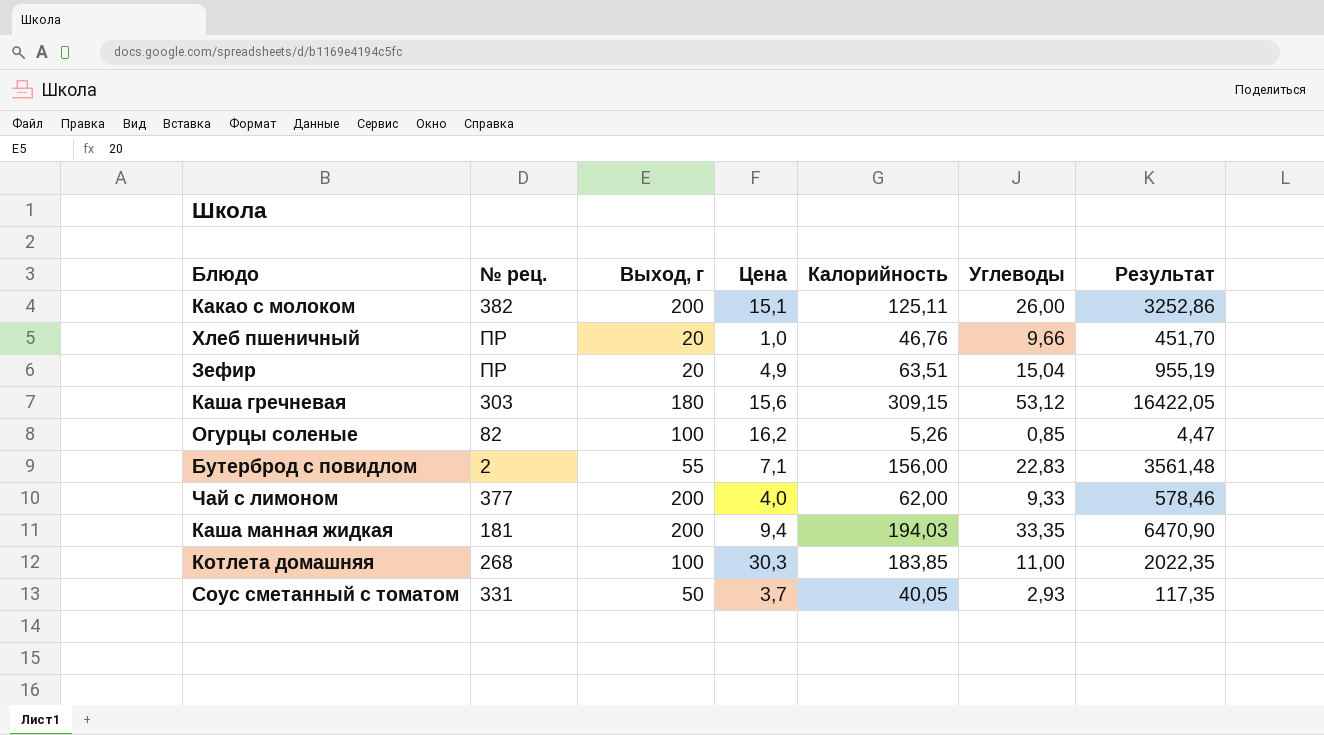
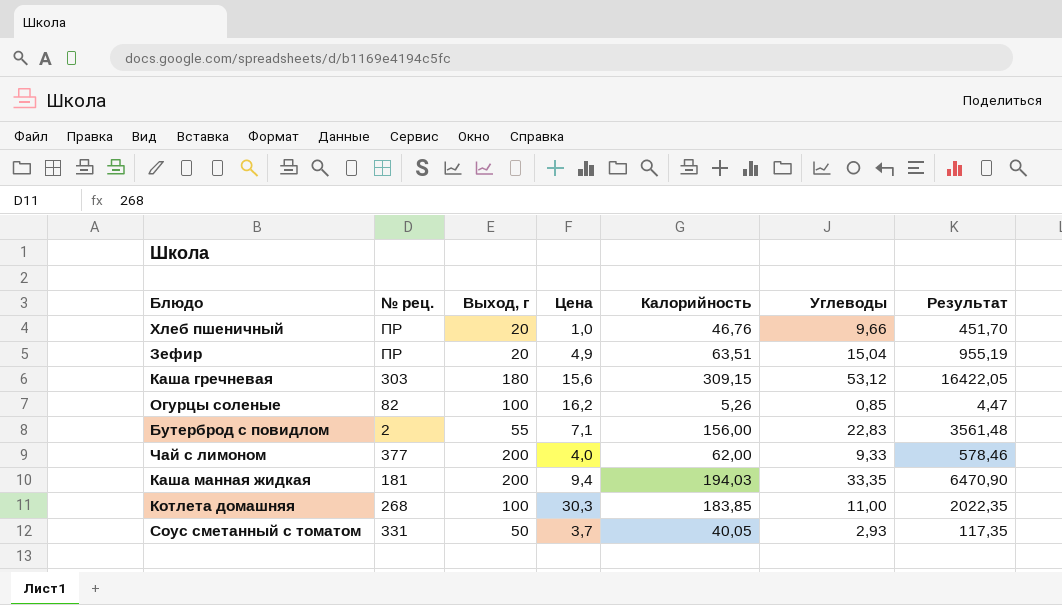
row Какао с молоком: 382 | 200 | 15,1 | 125,11 | 26,00 | 3252,86 -> none

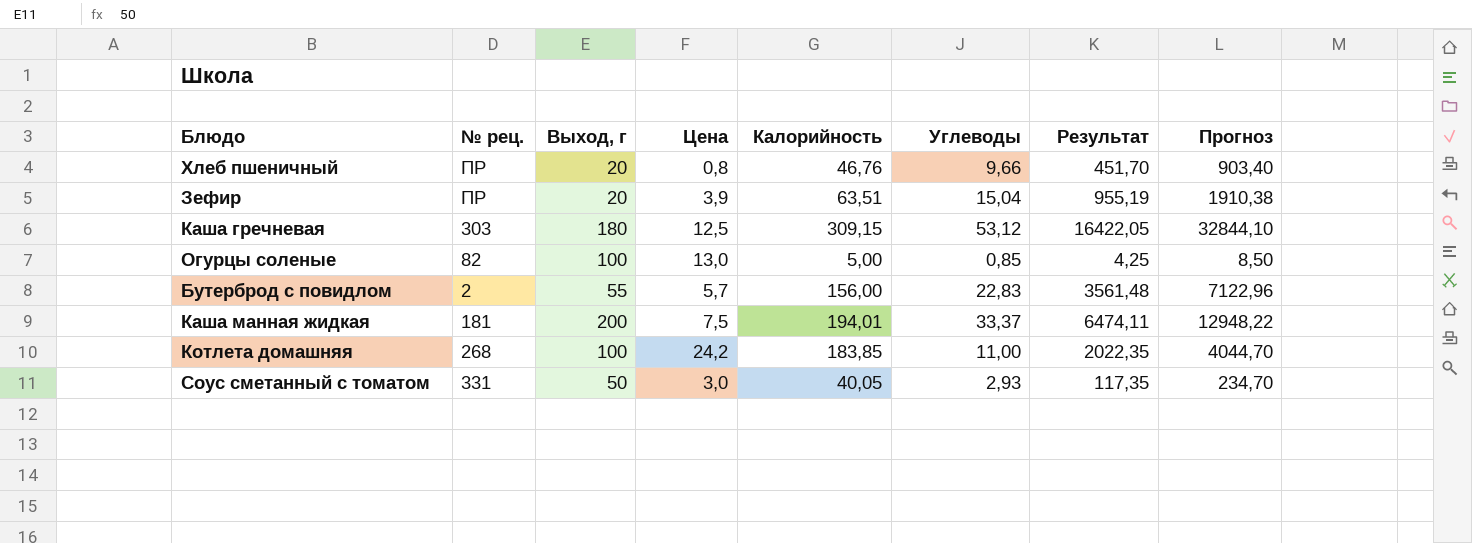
column Прогноз | formula: none -> [Результат] * 2
row Чай с лимоном: 377 | 200 | 4,0 | 62,00 | 9,33 | 578,46 -> none
Хлеб пшеничный | Цена: 1,0 -> 0,8
Зефир | Цена: 4,9 -> 3,9
Каша гречневая | Цена: 15,6 -> 12,5
Огурцы соленые | Цена: 16,2 -> 13,0
Огурцы соленые | Калорийность: 5,26 -> 5,00
Огурцы соленые | Результат: 4,47 -> 4,25
Бутерброд с повидлом | Цена: 7,1 -> 5,7
Каша манная жидкая | Цена: 9,4 -> 7,5
Каша манная жидкая | Калорийность: 194,03 -> 194,01
Каша манная жидкая | Углеводы: 33,35 -> 33,37
Каша манная жидкая | Результат: 6470,90 -> 6474,11
Котлета домашняя | Цена: 30,3 -> 24,2
Соус сметанный с томатом | Цена: 3,7 -> 3,0

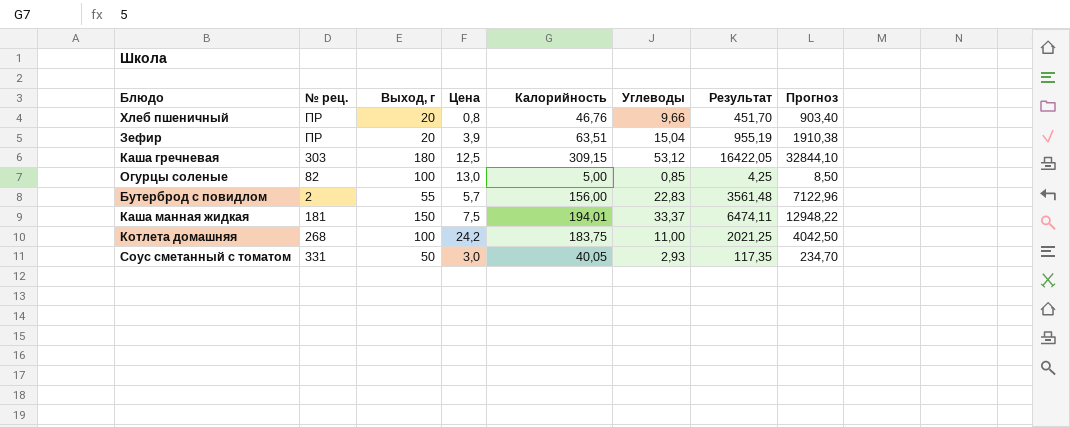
Каша манная жидкая | Выход, г: 200 -> 150
Котлета домашняя | Калорийность: 183,85 -> 183,75
Котлета домашняя | Результат: 2022,35 -> 2021,25
Котлета домашняя | Прогноз: 4044,70 -> 4042,50

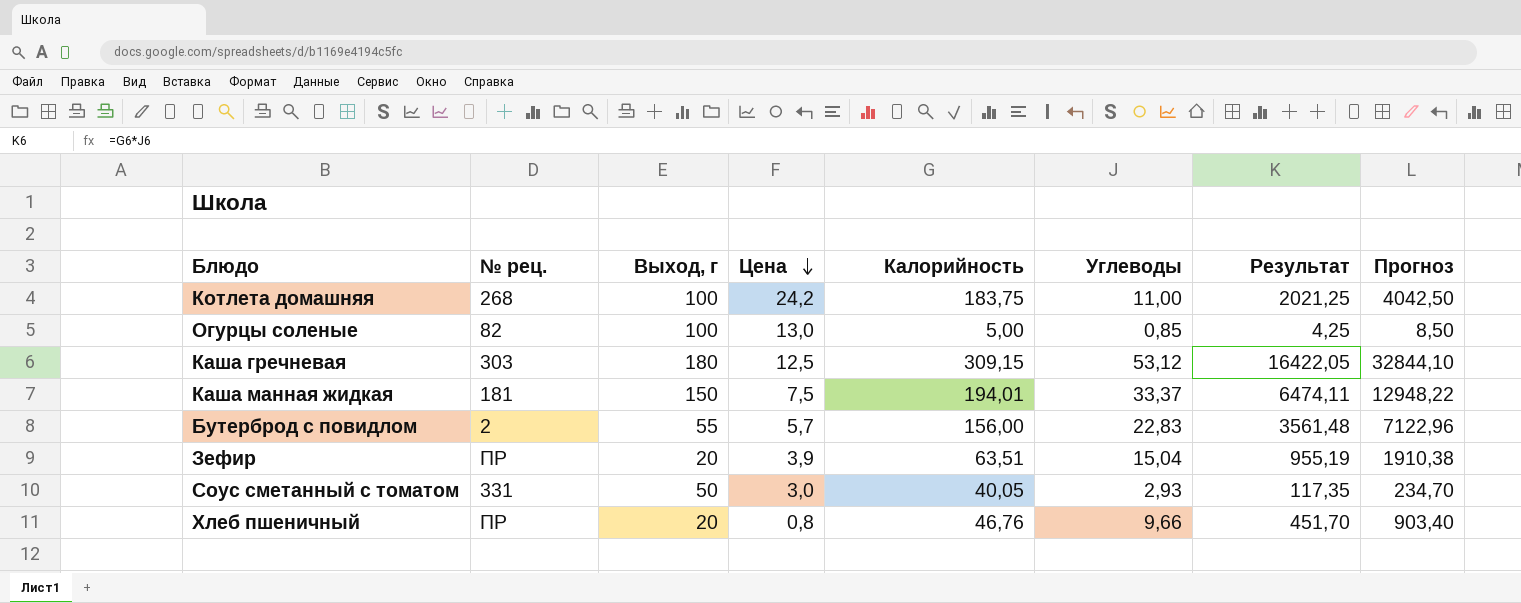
row order: none -> Цена descending

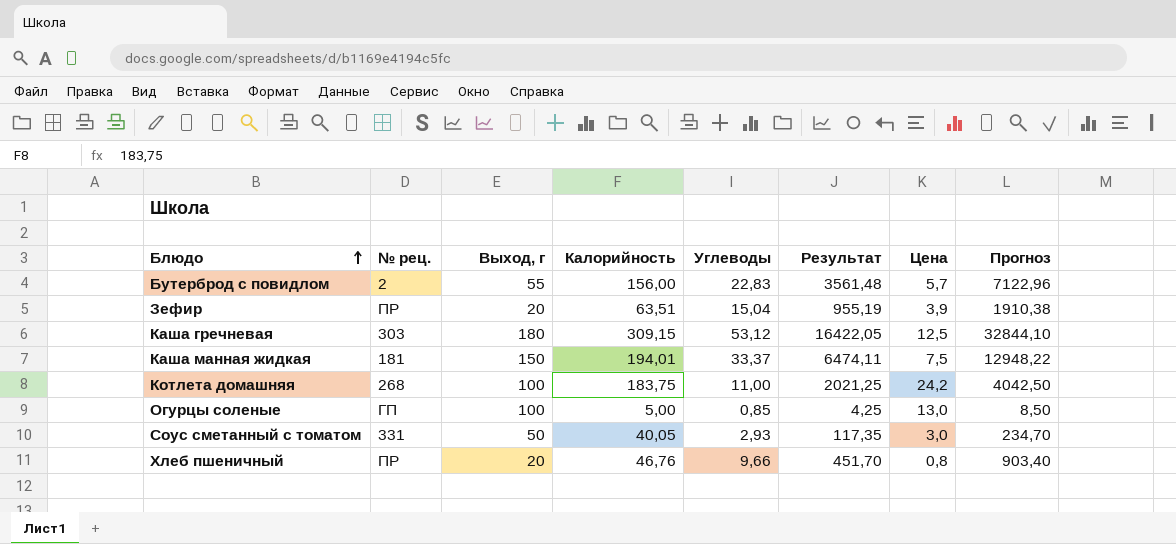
row order: Цена descending -> Блюдо ascending
column Цена | position: 4 -> 7
Огурцы соленые | № рец.: 82 -> ГП

